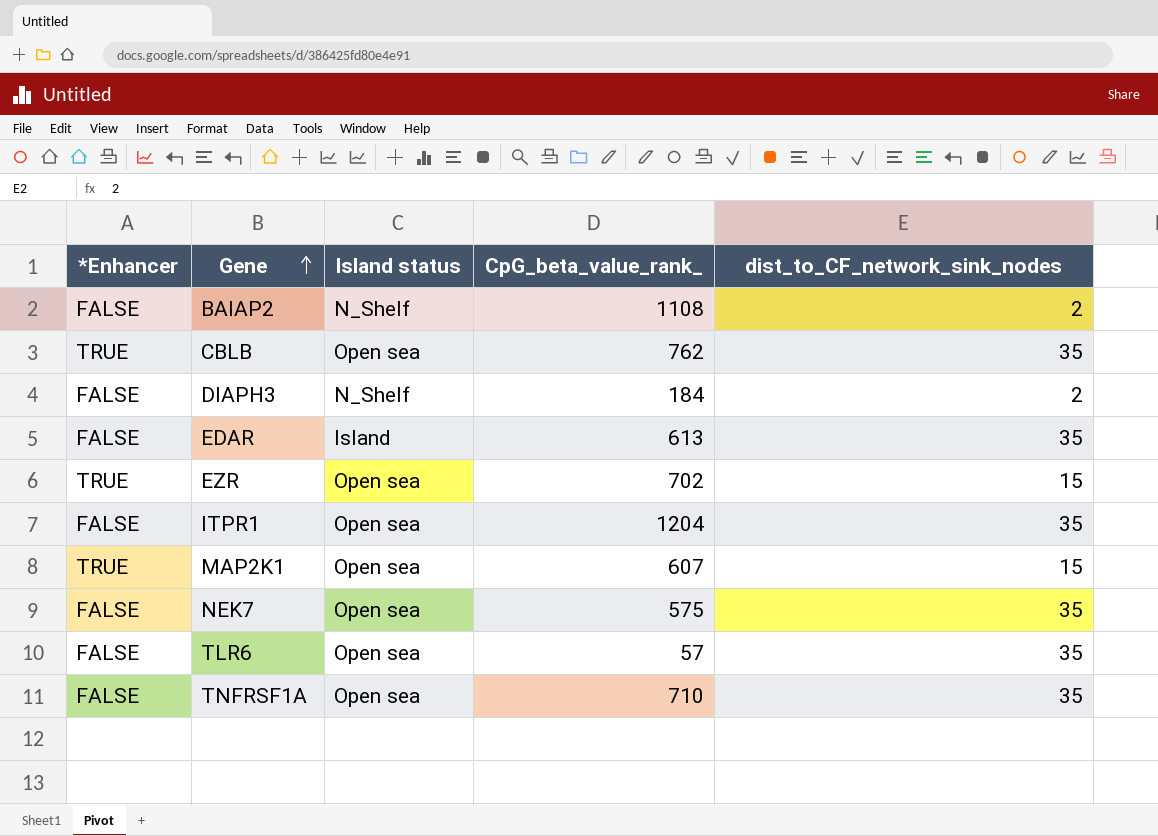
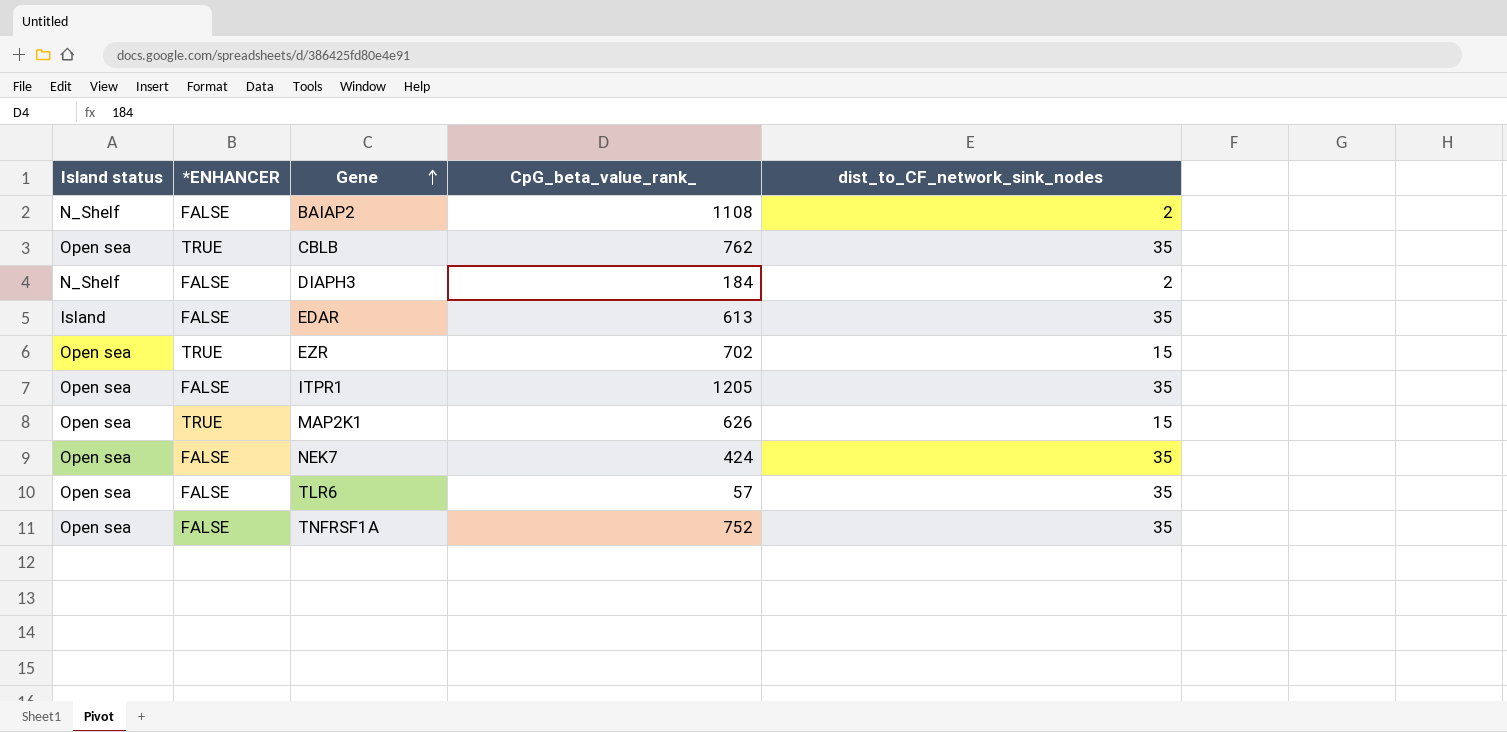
column Island status | position: 3 -> 1
column name: *Enhancer -> *ENHANCER
ITPR1 | CpG_beta_value_rank_: 1204 -> 1205
MAP2K1 | CpG_beta_value_rank_: 607 -> 626
NEK7 | CpG_beta_value_rank_: 575 -> 424
TNFRSF1A | CpG_beta_value_rank_: 710 -> 752

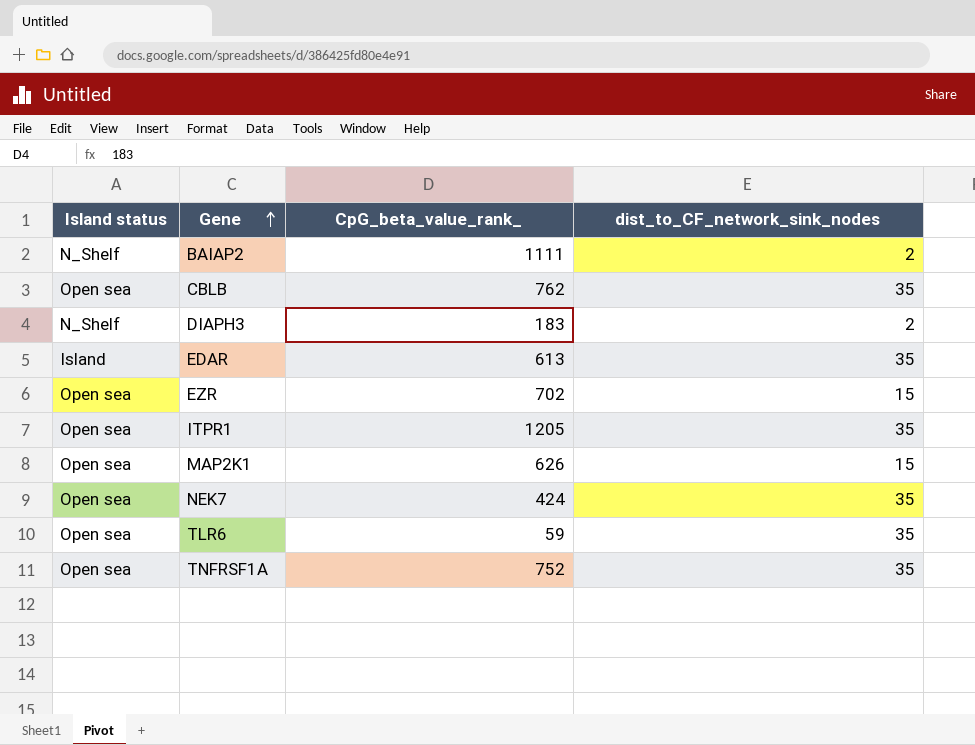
column *ENHANCER | position: 2 -> none
BAIAP2 | CpG_beta_value_rank_: 1108 -> 1111
DIAPH3 | CpG_beta_value_rank_: 184 -> 183
TLR6 | CpG_beta_value_rank_: 57 -> 59

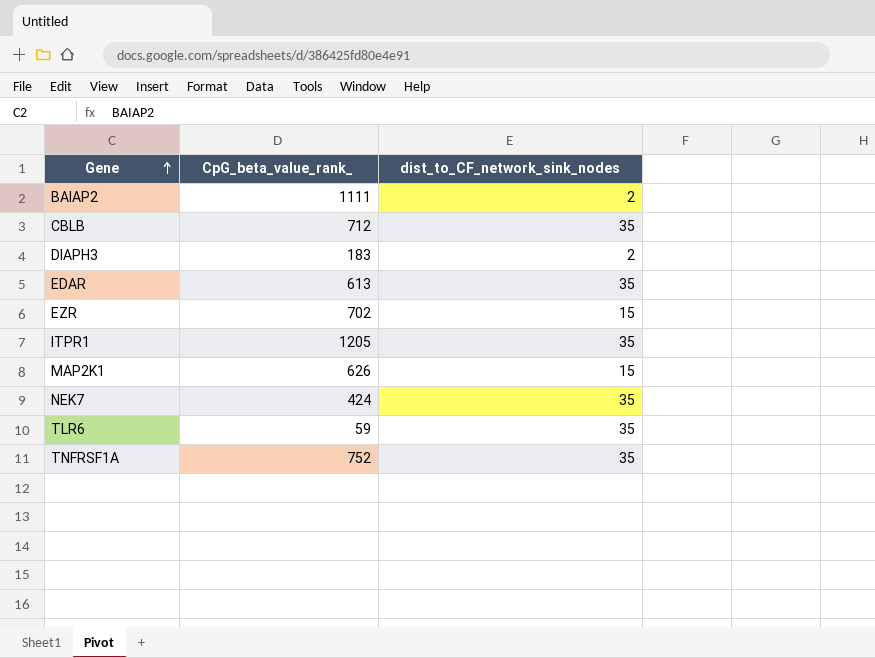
column Island status | position: 1 -> none
CBLB | CpG_beta_value_rank_: 762 -> 712

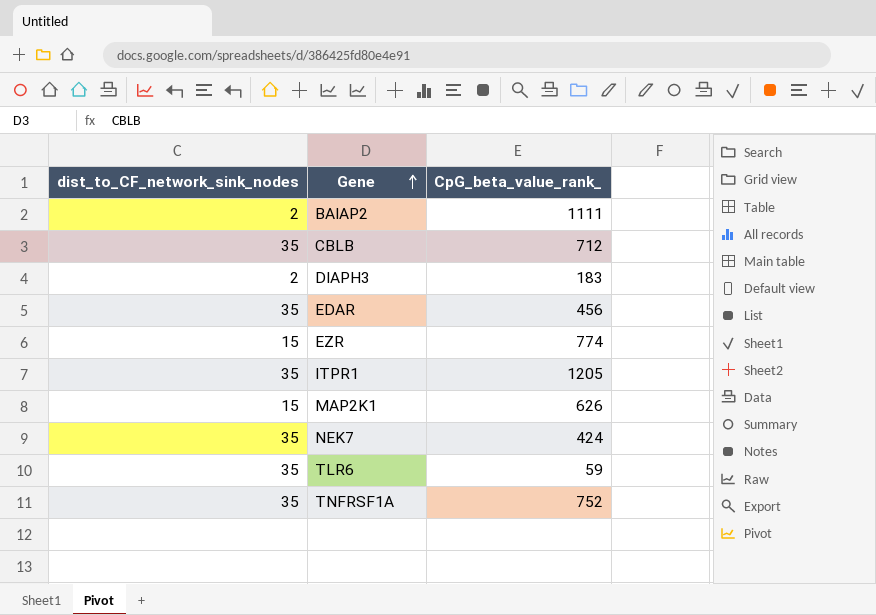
column dist_to_CF_network_sink_nodes | position: 3 -> 1
EDAR | CpG_beta_value_rank_: 613 -> 456
EZR | CpG_beta_value_rank_: 702 -> 774

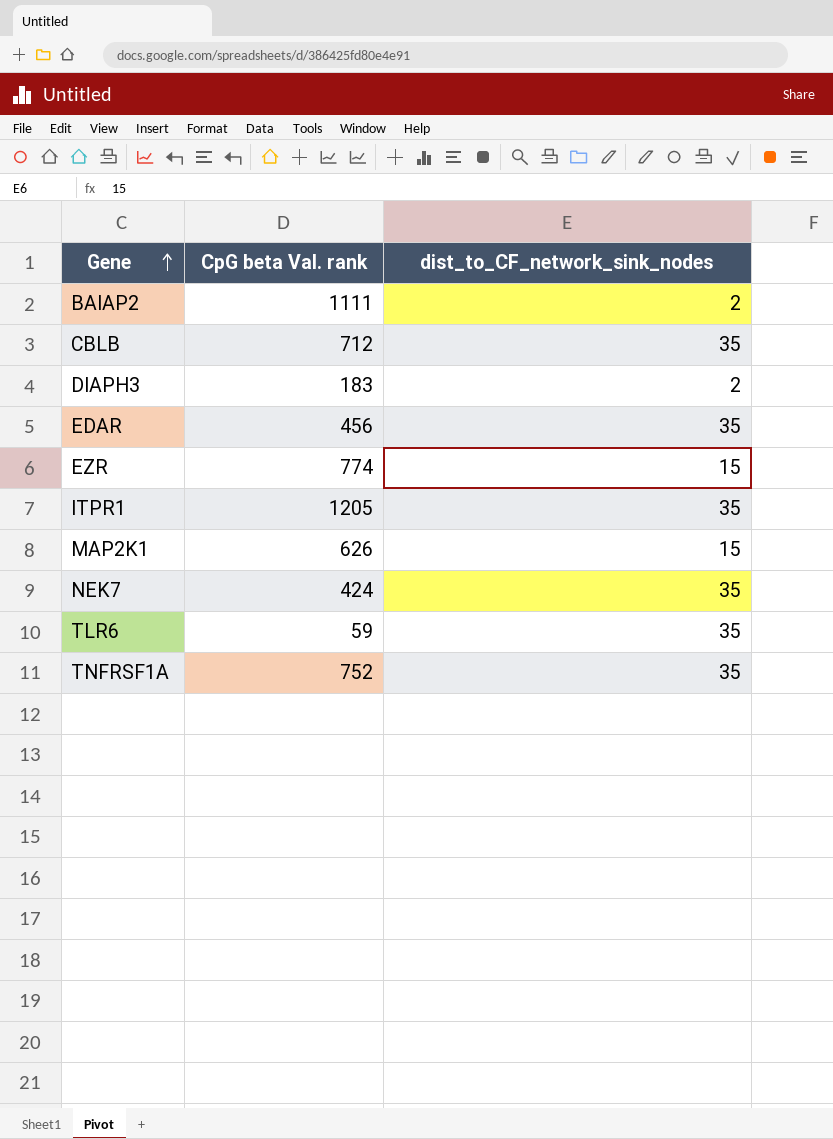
column name: CpG_beta_value_rank_ -> CpG beta Val. rank
column dist_to_CF_network_sink_nodes | position: 1 -> 3

